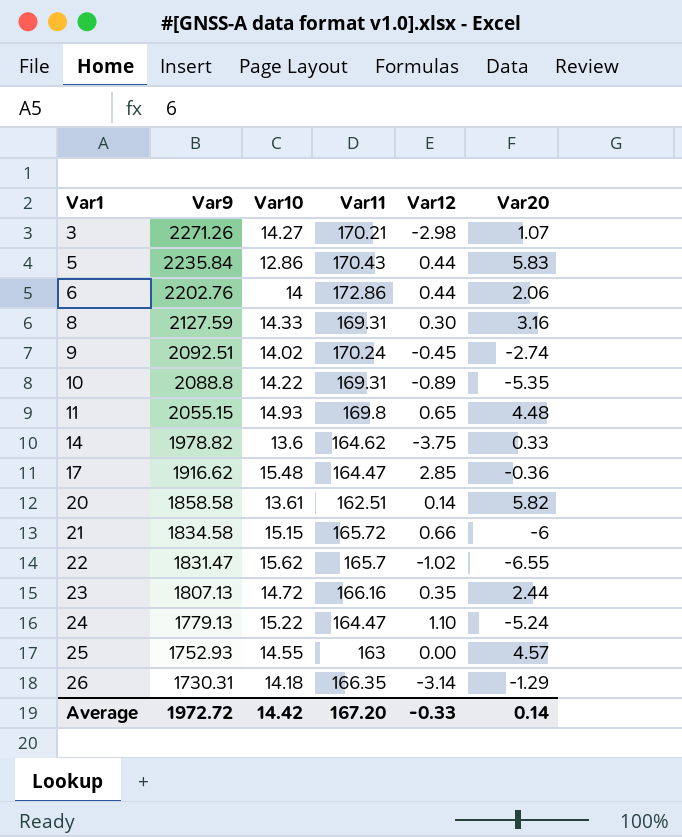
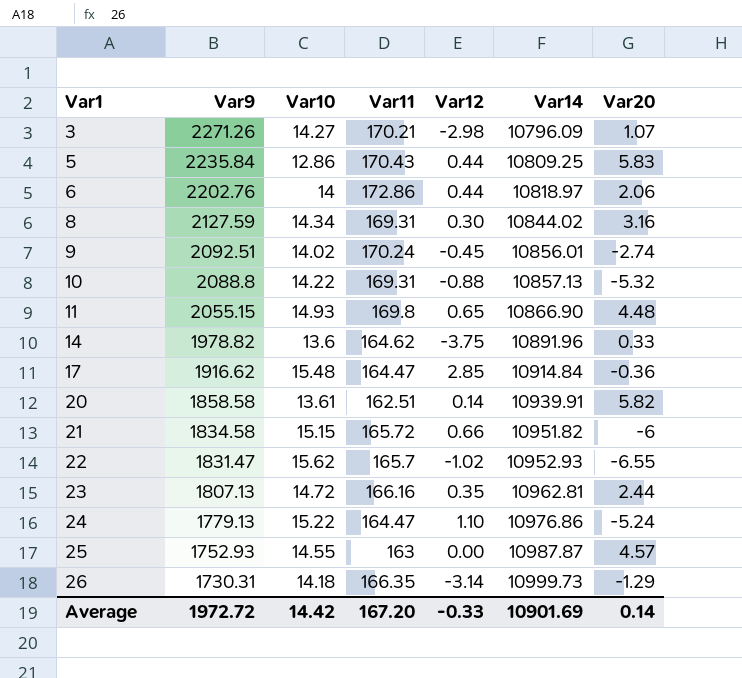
column Var14 | position: none -> 6
8 | Var10: 14.33 -> 14.34
10 | Var12: -0.89 -> -0.88
10 | Var20: -5.35 -> -5.32

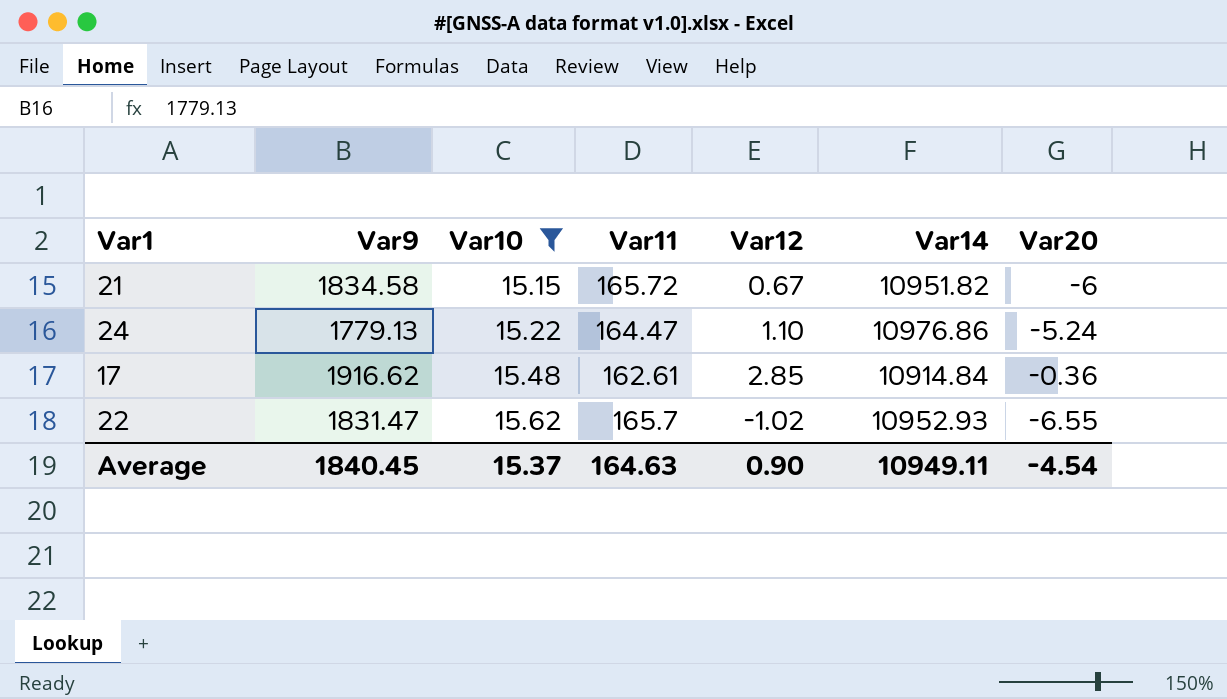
filter: none -> Var10 >= 15.15
row order: Var1 ascending -> Var10 ascending
21 | Var12: 0.66 -> 0.67
17 | Var11: 164.47 -> 162.61
Average | Var9: 1972.72 -> 1840.45
Average | Var10: 14.42 -> 15.37
Average | Var11: 167.20 -> 164.63
Average | Var12: -0.33 -> 0.90
Average | Var14: 10901.69 -> 10949.11
Average | Var20: 0.14 -> -4.54

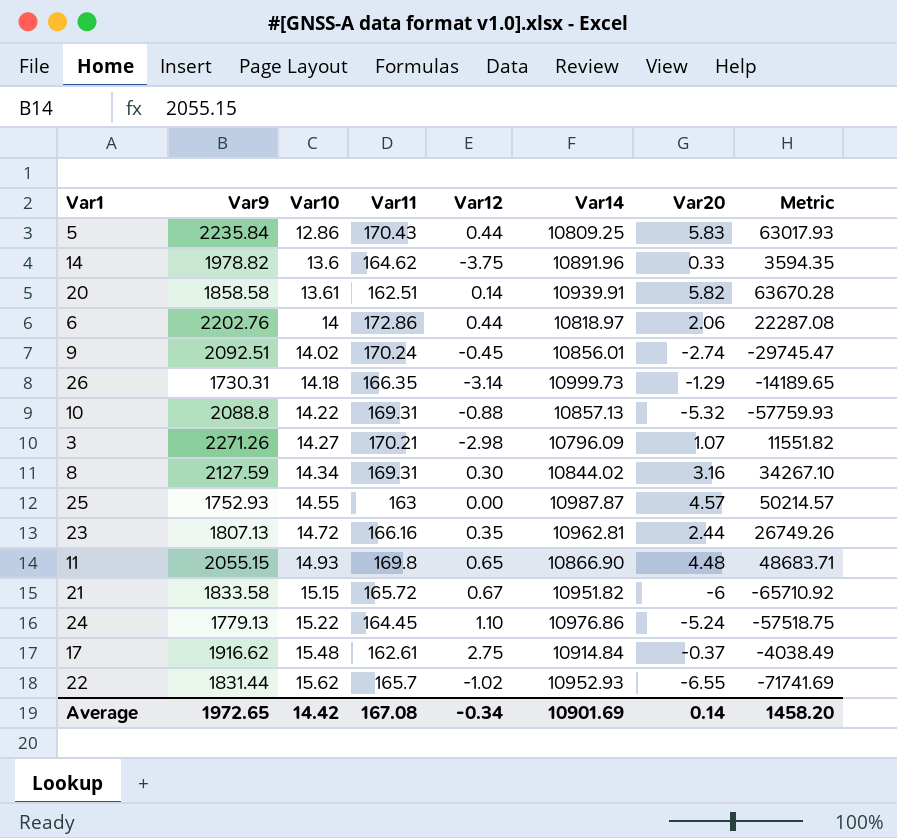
filter: Var10 >= 15.15 -> none
column Metric | formula: none -> [Var14] * [Var20]
21 | Var9: 1834.58 -> 1833.58
24 | Var11: 164.47 -> 164.45
17 | Var12: 2.85 -> 2.75
17 | Var20: -0.36 -> -0.37
22 | Var9: 1831.47 -> 1831.44
Average | Var9: 1840.45 -> 1972.65
Average | Var10: 15.37 -> 14.42
Average | Var11: 164.63 -> 167.08
Average | Var12: 0.90 -> -0.34
Average | Var14: 10949.11 -> 10901.69
Average | Var20: -4.54 -> 0.14

